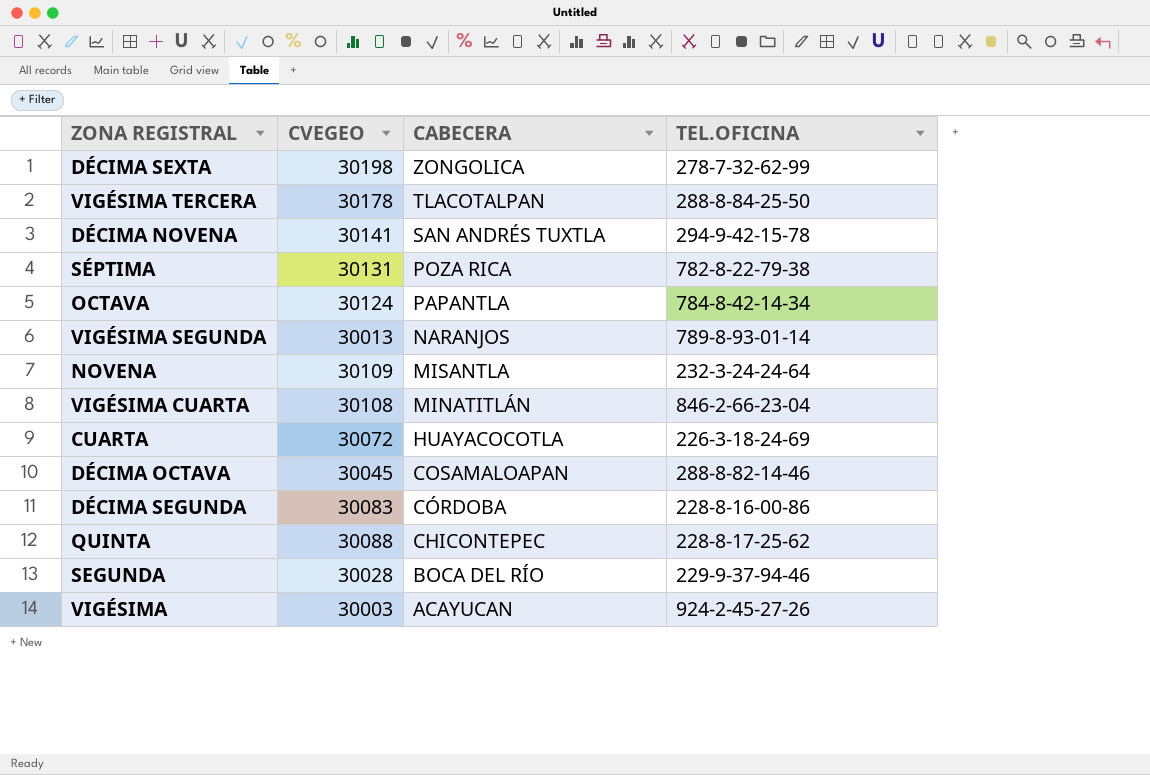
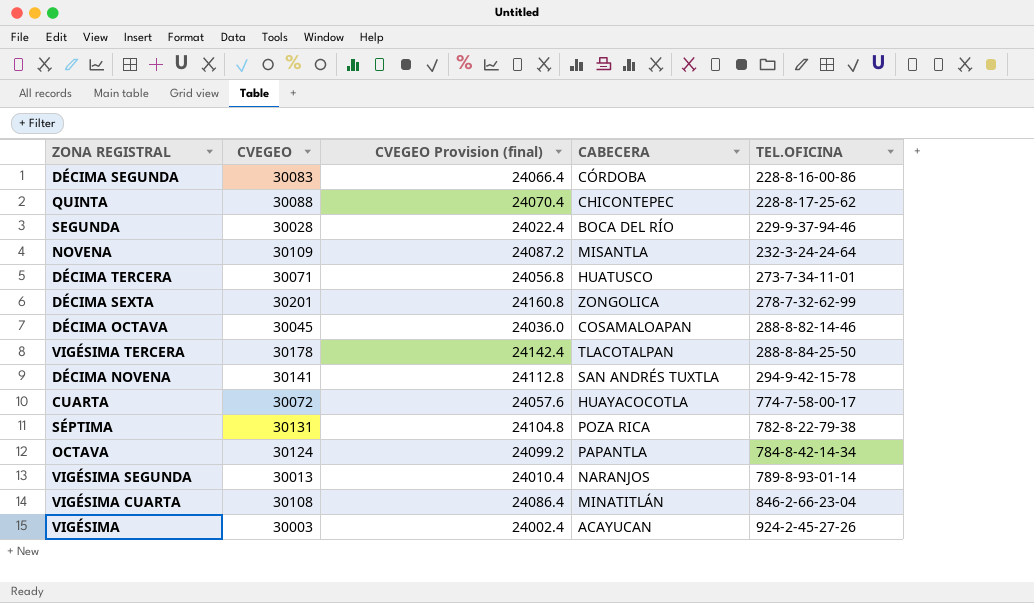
row order: CABECERA descending -> TEL.OFICINA ascending
column CVEGEO Provision (final) | formula: none -> [CVEGEO] * 0.8
row DÉCIMA TERCERA: none -> 30071 | 24056.8 | HUATUSCO | 273-7-34-11-01
DÉCIMA SEXTA | CVEGEO: 30198 -> 30201
CUARTA | TEL.OFICINA: 226-3-18-24-69 -> 774-7-58-00-17

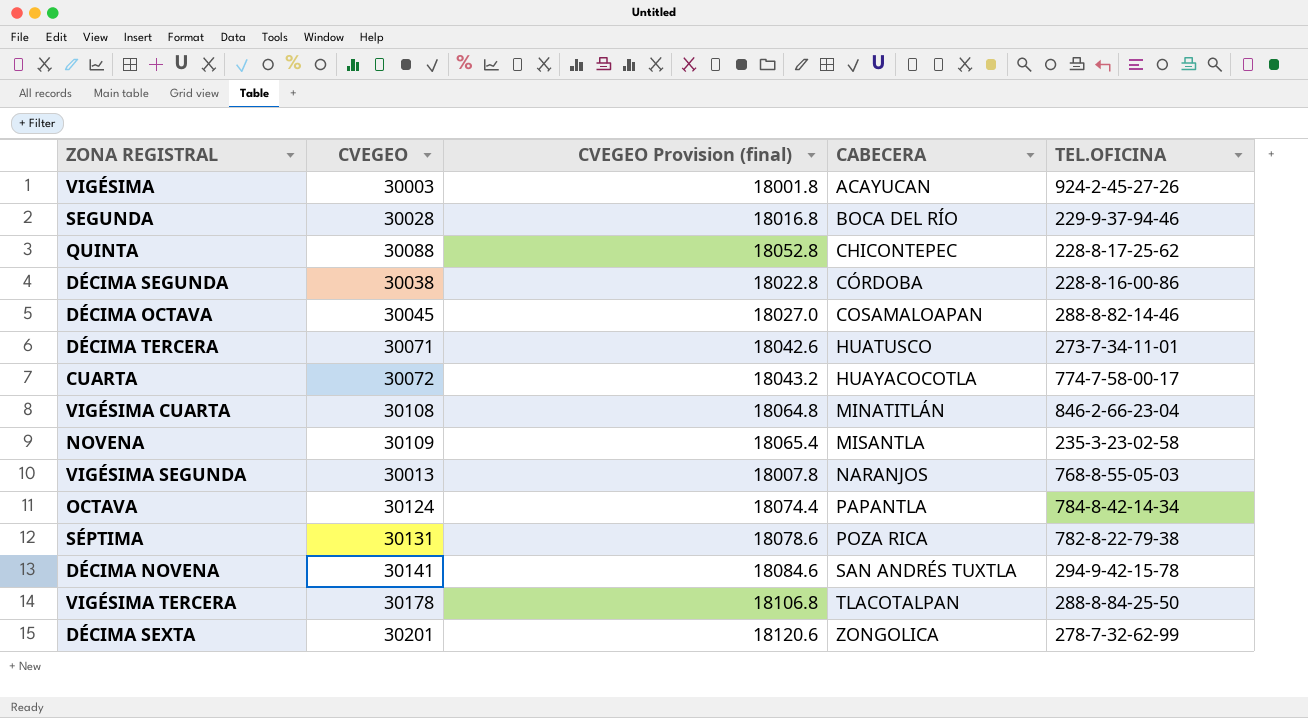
row order: TEL.OFICINA ascending -> CABECERA ascending
column CVEGEO Provision (final) | formula: [CVEGEO] * 0.8 -> [CVEGEO] * 0.6
DÉCIMA SEGUNDA | CVEGEO: 30083 -> 30038
NOVENA | TEL.OFICINA: 232-3-24-24-64 -> 235-3-23-02-58
VIGÉSIMA SEGUNDA | TEL.OFICINA: 789-8-93-01-14 -> 768-8-55-05-03

